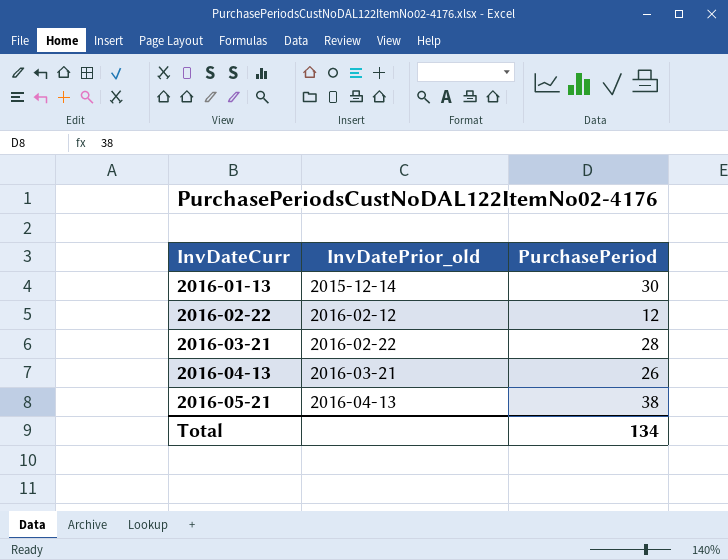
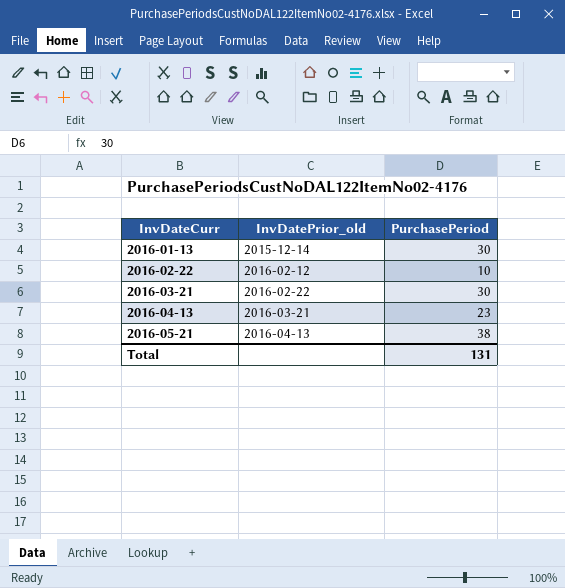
2016-02-22 | PurchasePeriod: 12 -> 10
2016-03-21 | PurchasePeriod: 28 -> 30
2016-04-13 | PurchasePeriod: 26 -> 23
Total | PurchasePeriod: 134 -> 131

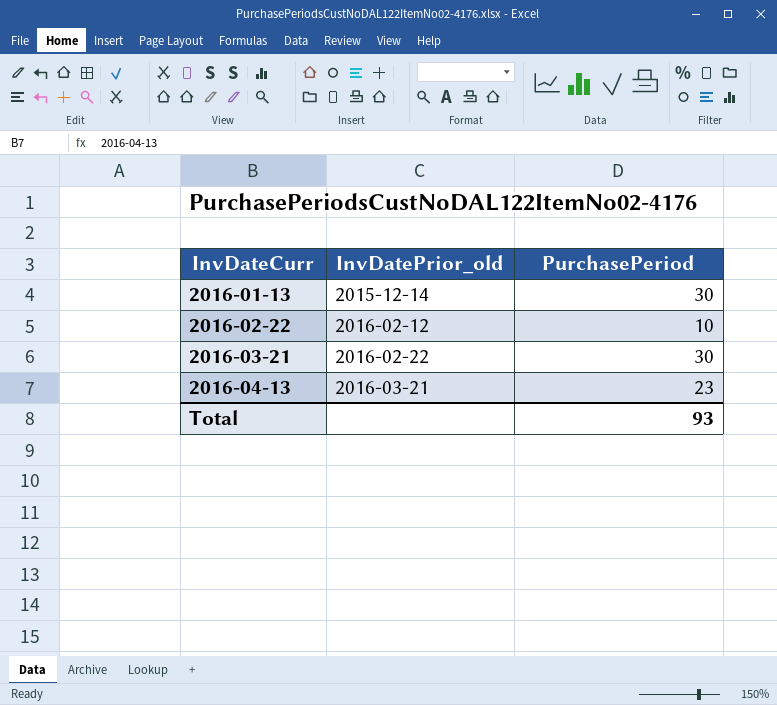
row 2016-05-21: 2016-04-13 | 38 -> none
Total | PurchasePeriod: 131 -> 93

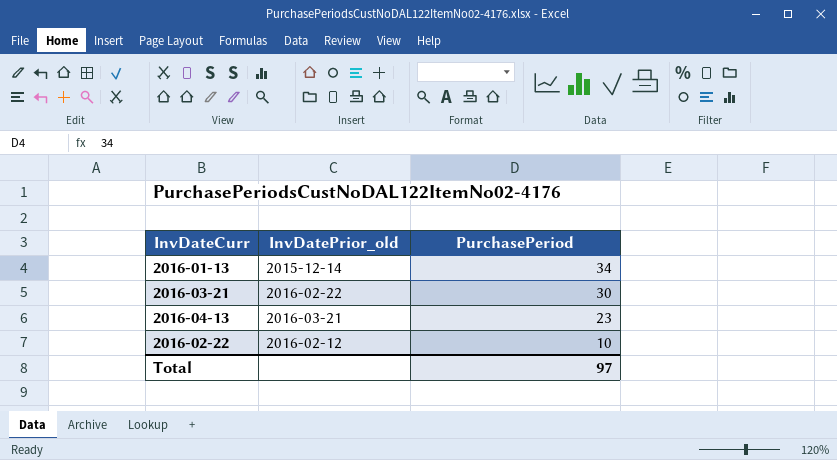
row order: InvDateCurr ascending -> PurchasePeriod descending
2016-01-13 | PurchasePeriod: 30 -> 34
Total | PurchasePeriod: 93 -> 97

